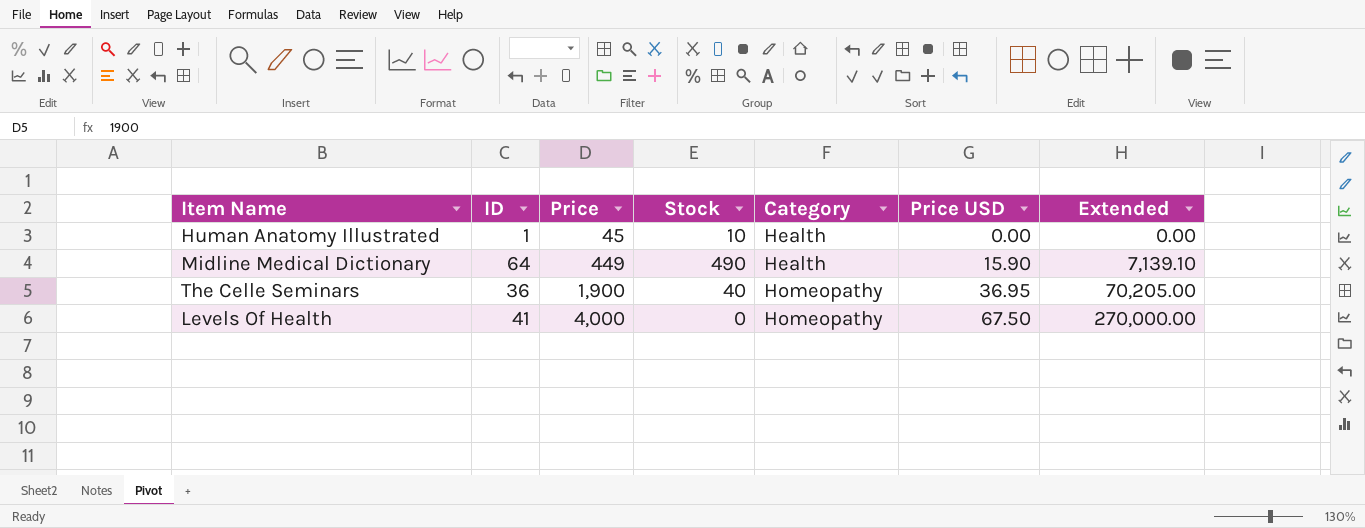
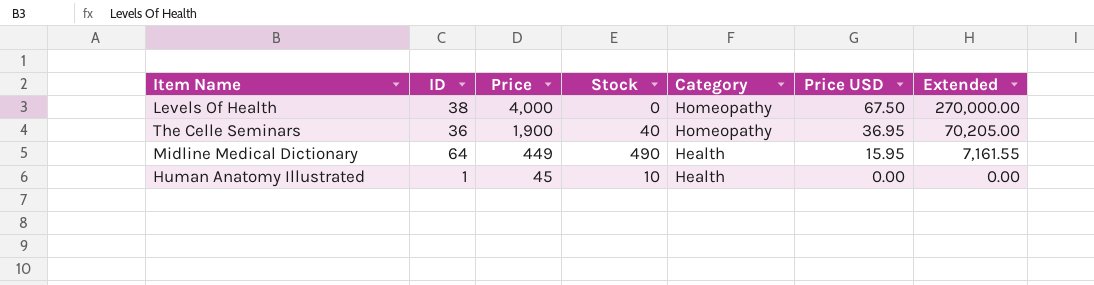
row order: Price ascending -> Price descending
Levels Of Health | ID: 41 -> 38
Midline Medical Dictionary | Price USD: 15.90 -> 15.95
Midline Medical Dictionary | Extended: 7,139.10 -> 7,161.55

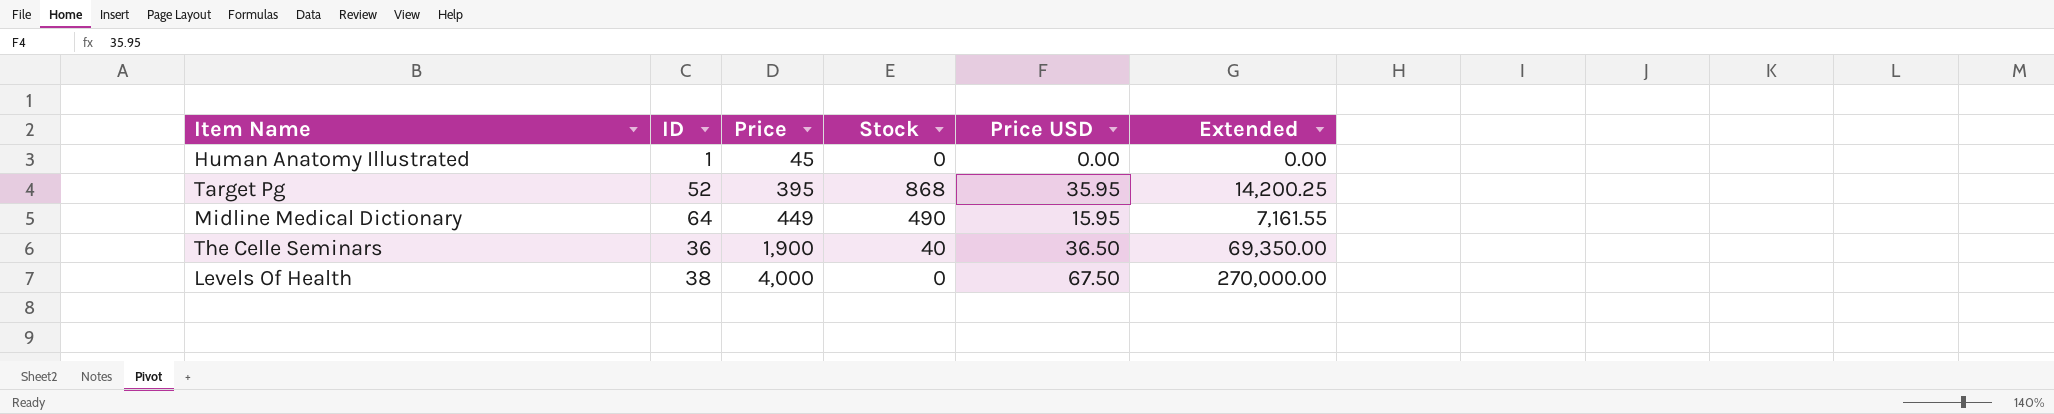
row order: Price descending -> Price ascending
column Category | position: 5 -> none
Human Anatomy Illustrated | Stock: 10 -> 0
row Target Pg: none -> 52 | 395 | 868 | 35.95 | 14,200.25
The Celle Seminars | Price USD: 36.95 -> 36.50
The Celle Seminars | Extended: 70,205.00 -> 69,350.00

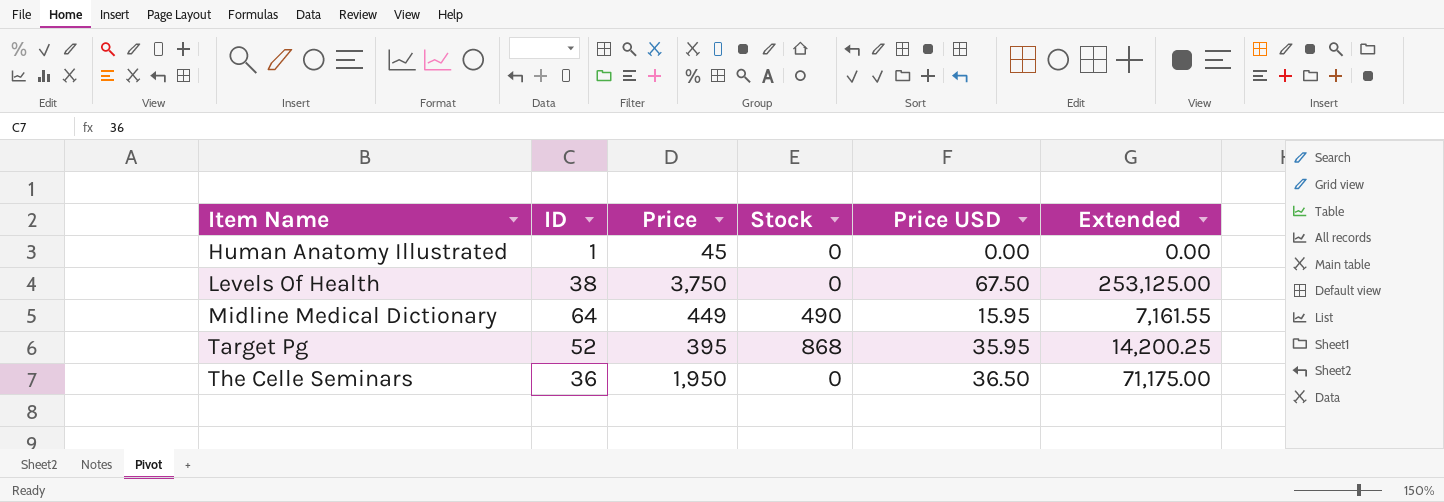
row order: Price ascending -> Item Name ascending
Levels Of Health | Price: 4,000 -> 3,750
Levels Of Health | Extended: 270,000.00 -> 253,125.00
The Celle Seminars | Price: 1,900 -> 1,950
The Celle Seminars | Stock: 40 -> 0
The Celle Seminars | Extended: 69,350.00 -> 71,175.00

